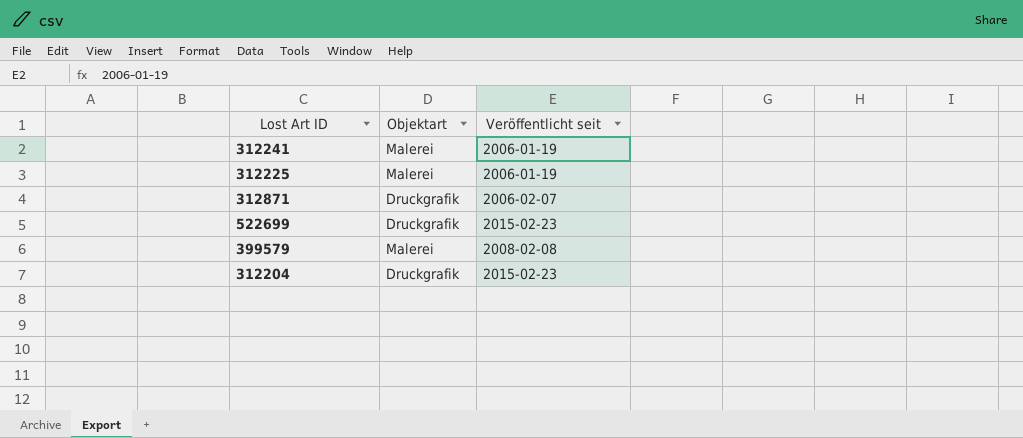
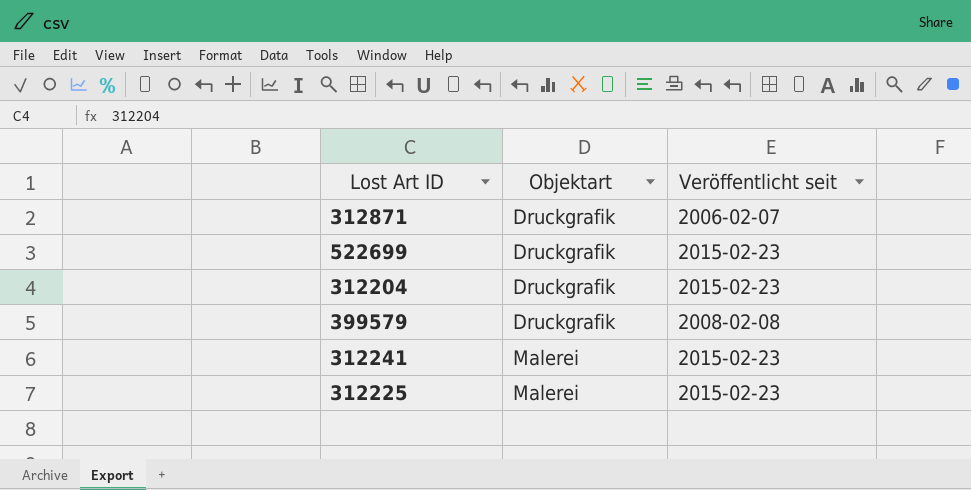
row order: none -> Objektart ascending
399579 | Objektart: Malerei -> Druckgrafik
312241 | Veröffentlicht seit: 2006-01-19 -> 2015-02-23
312225 | Veröffentlicht seit: 2006-01-19 -> 2015-02-23

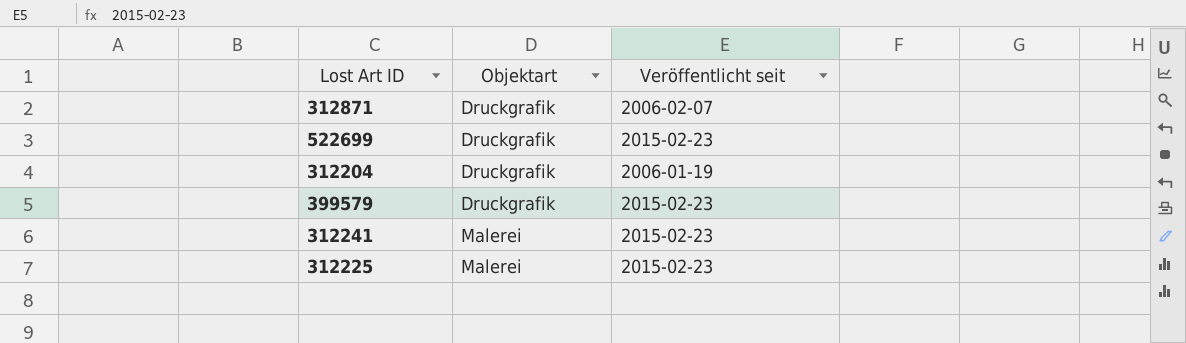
312204 | Veröffentlicht seit: 2015-02-23 -> 2006-01-19
399579 | Veröffentlicht seit: 2008-02-08 -> 2015-02-23

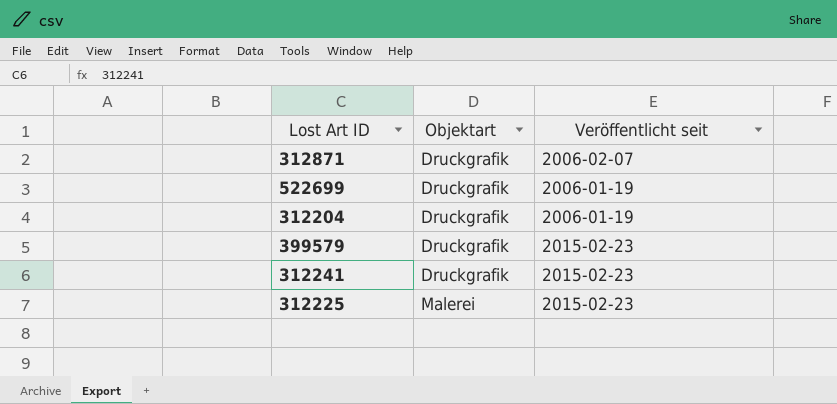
522699 | Veröffentlicht seit: 2015-02-23 -> 2006-01-19
312241 | Objektart: Malerei -> Druckgrafik

